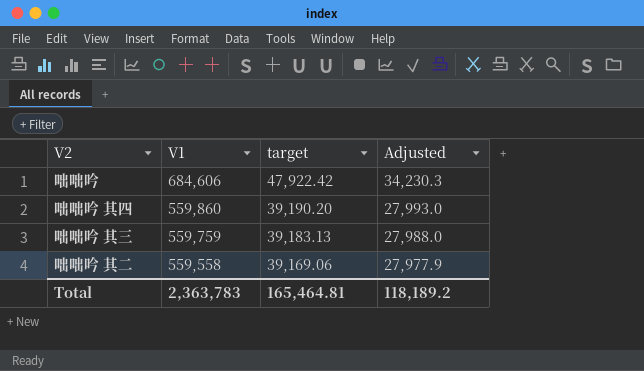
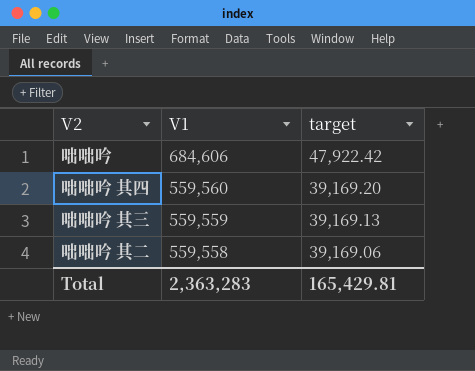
column Adjusted | formula: [V1] * 0.05 -> none
咄咄吟 其四 | V1: 559,860 -> 559,560
咄咄吟 其四 | target: 39,190.20 -> 39,169.20
咄咄吟 其三 | V1: 559,759 -> 559,559
咄咄吟 其三 | target: 39,183.13 -> 39,169.13
Total | V1: 2,363,783 -> 2,363,283
Total | target: 165,464.81 -> 165,429.81

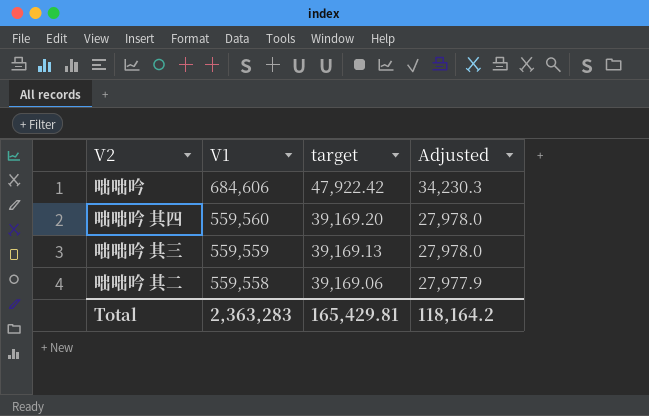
column Adjusted | formula: none -> [V1] * 0.05

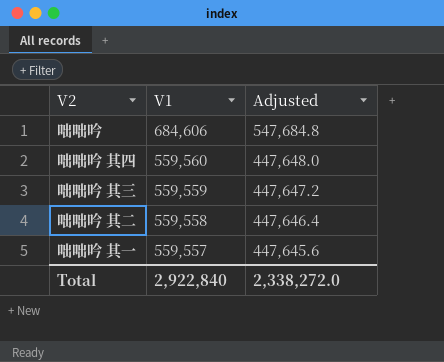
column target | formula: [V1] * 0.07 -> none
column Adjusted | formula: [V1] * 0.05 -> [V1] * 0.8
row 咄咄吟 其一: none -> 559,557 | 447,645.6
Total | V1: 2,363,283 -> 2,922,840
Total | Adjusted: 118,164.2 -> 2,338,272.0

